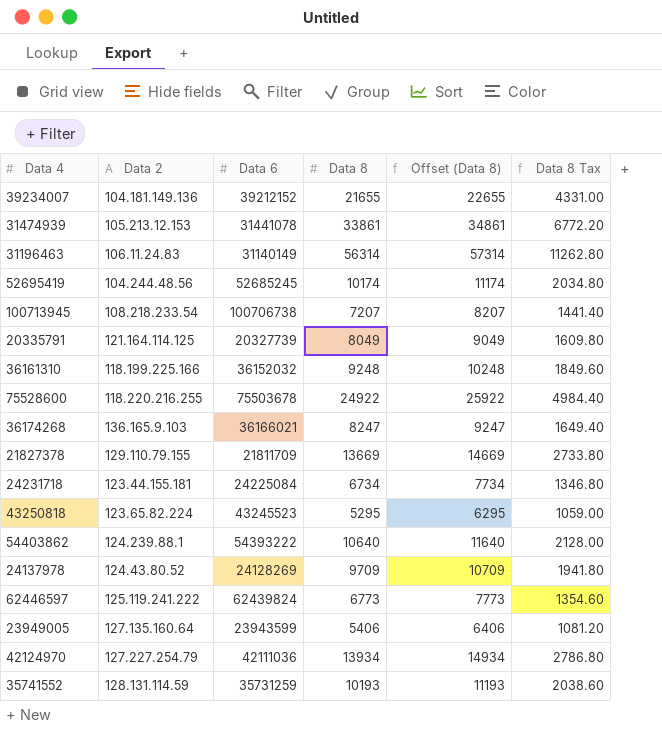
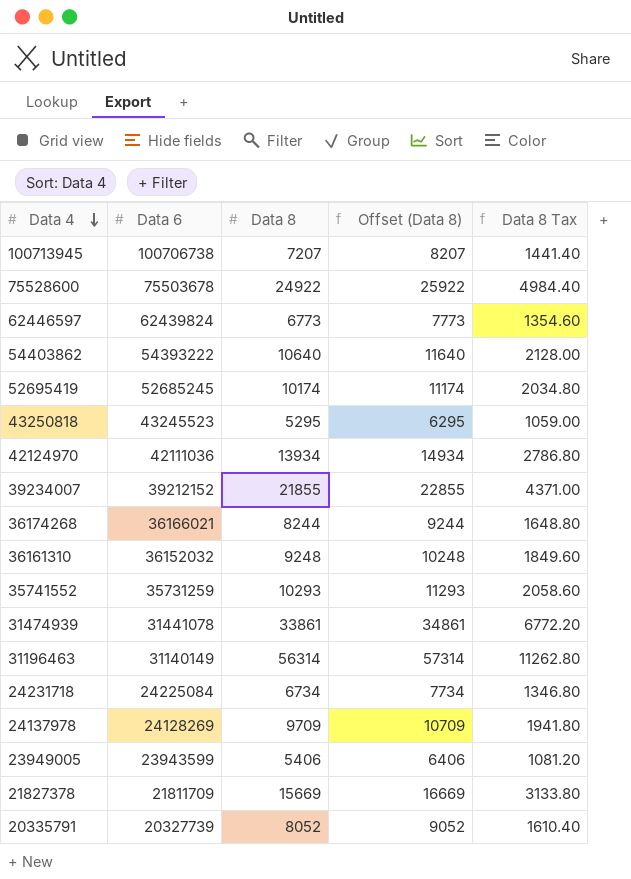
row order: none -> Data 4 descending
column Data 2 | position: 2 -> none
39234007 | Data 8: 21655 -> 21855
39234007 | Offset (Data 8): 22655 -> 22855
39234007 | Data 8 Tax: 4331.00 -> 4371.00
36174268 | Data 8: 8247 -> 8244
36174268 | Offset (Data 8): 9247 -> 9244
36174268 | Data 8 Tax: 1649.40 -> 1648.80
35741552 | Data 8: 10193 -> 10293
35741552 | Offset (Data 8): 11193 -> 11293
35741552 | Data 8 Tax: 2038.60 -> 2058.60
21827378 | Data 8: 13669 -> 15669
21827378 | Offset (Data 8): 14669 -> 16669
21827378 | Data 8 Tax: 2733.80 -> 3133.80
20335791 | Data 8: 8049 -> 8052
20335791 | Offset (Data 8): 9049 -> 9052
20335791 | Data 8 Tax: 1609.80 -> 1610.40

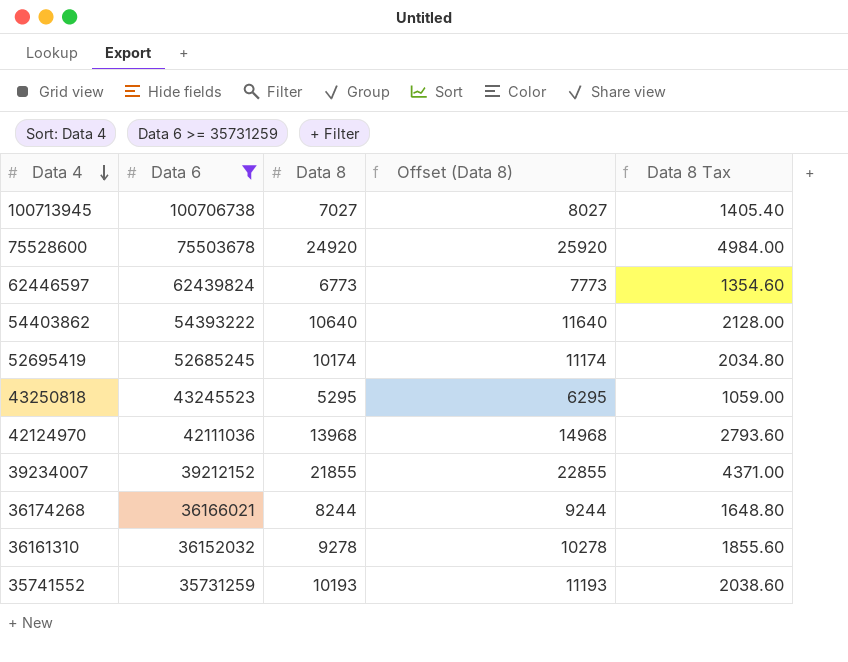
filter: none -> Data 6 >= 35731259
100713945 | Data 8: 7207 -> 7027
100713945 | Offset (Data 8): 8207 -> 8027
100713945 | Data 8 Tax: 1441.40 -> 1405.40
75528600 | Data 8: 24922 -> 24920
75528600 | Offset (Data 8): 25922 -> 25920
75528600 | Data 8 Tax: 4984.40 -> 4984.00
42124970 | Data 8: 13934 -> 13968
42124970 | Offset (Data 8): 14934 -> 14968
42124970 | Data 8 Tax: 2786.80 -> 2793.60
36161310 | Data 8: 9248 -> 9278
36161310 | Offset (Data 8): 10248 -> 10278
36161310 | Data 8 Tax: 1849.60 -> 1855.60
35741552 | Data 8: 10293 -> 10193
35741552 | Offset (Data 8): 11293 -> 11193
35741552 | Data 8 Tax: 2058.60 -> 2038.60

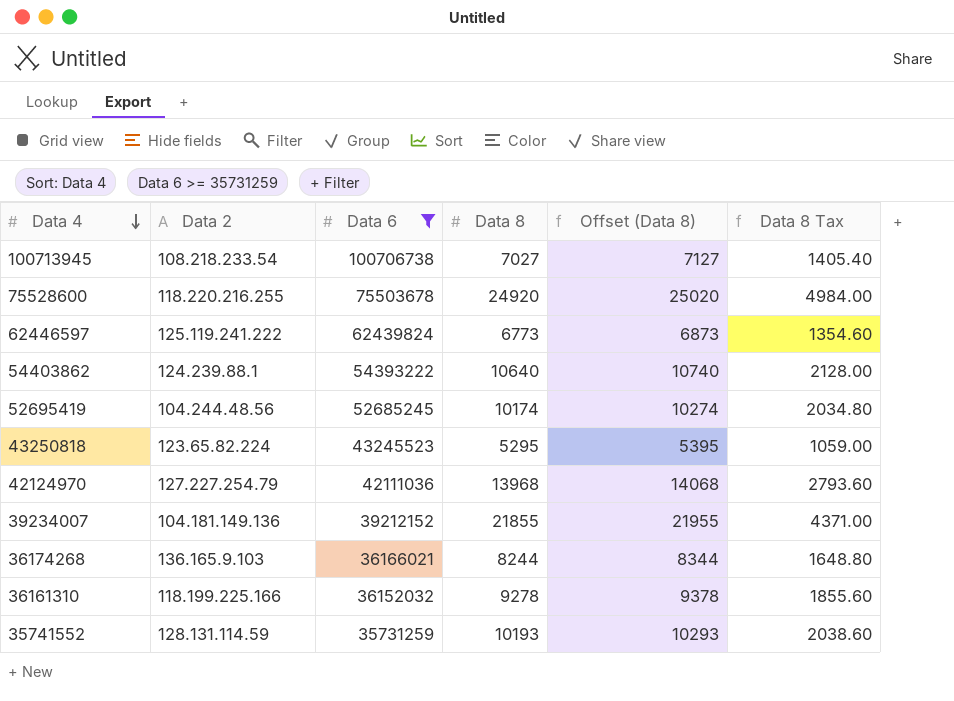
column Data 2 | position: none -> 2
column Offset (Data 8) | formula: [Data 8] + 1000 -> [Data 8] + 100

